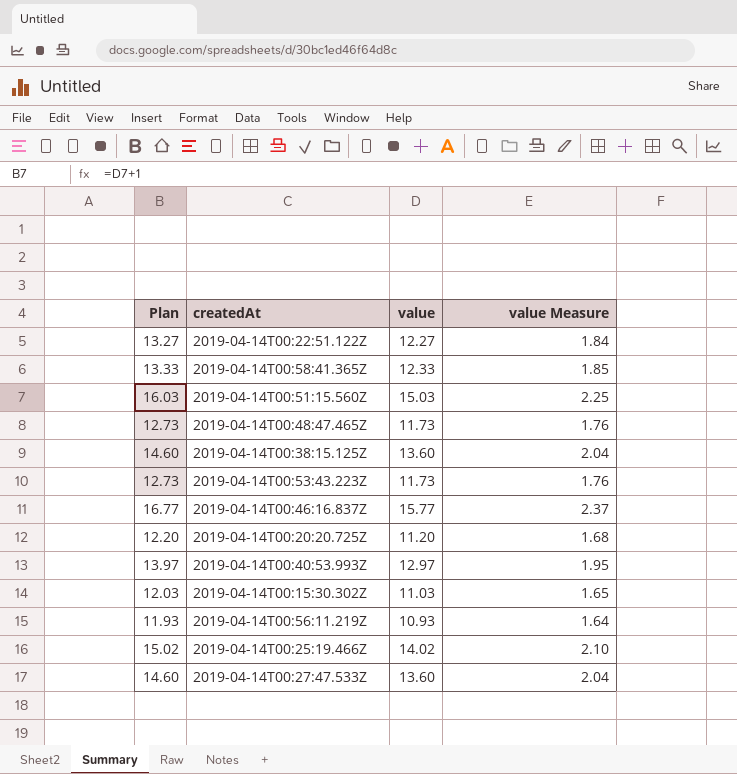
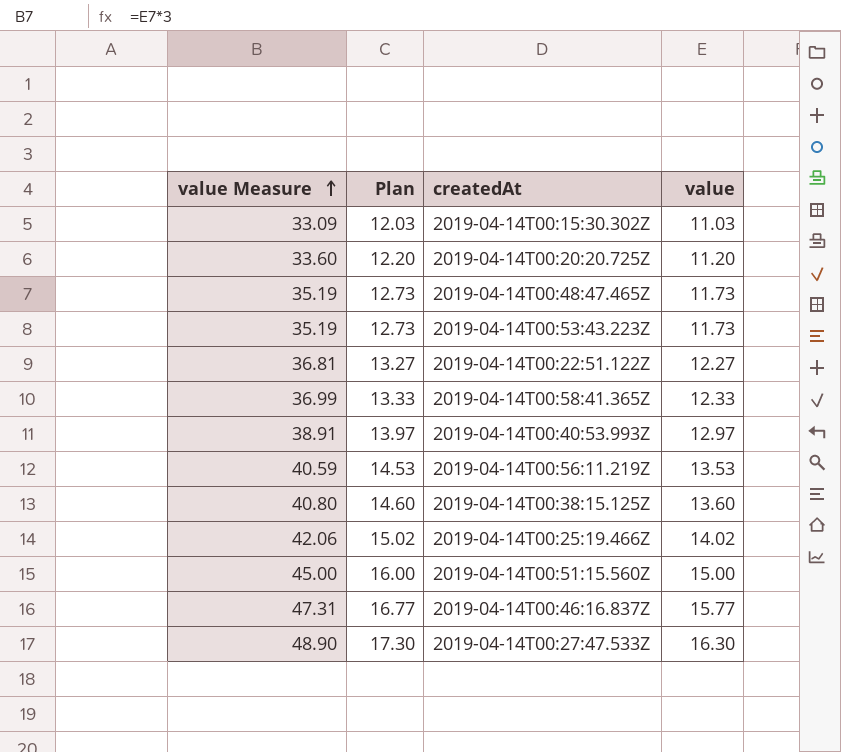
row order: none -> value Measure ascending
column value Measure | formula: [value] * 0.15 -> [value] * 3
column value Measure | position: 4 -> 1
2019-04-14T00:56:11.219Z | Plan: 11.93 -> 14.53
2019-04-14T00:56:11.219Z | value: 10.93 -> 13.53
2019-04-14T00:51:15.560Z | Plan: 16.03 -> 16.00
2019-04-14T00:51:15.560Z | value: 15.03 -> 15.00
2019-04-14T00:27:47.533Z | Plan: 14.60 -> 17.30
2019-04-14T00:27:47.533Z | value: 13.60 -> 16.30

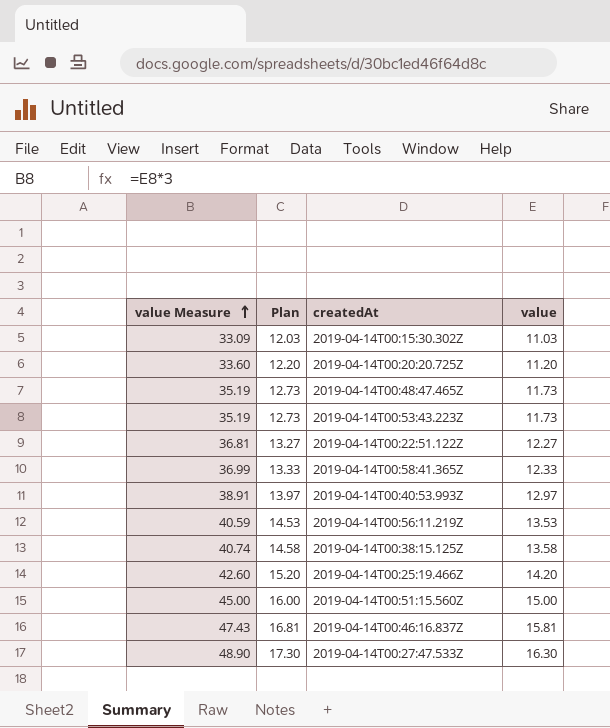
2019-04-14T00:38:15.125Z | value Measure: 40.80 -> 40.74
2019-04-14T00:38:15.125Z | Plan: 14.60 -> 14.58
2019-04-14T00:38:15.125Z | value: 13.60 -> 13.58
2019-04-14T00:25:19.466Z | value Measure: 42.06 -> 42.60
2019-04-14T00:25:19.466Z | Plan: 15.02 -> 15.20
2019-04-14T00:25:19.466Z | value: 14.02 -> 14.20
2019-04-14T00:46:16.837Z | value Measure: 47.31 -> 47.43
2019-04-14T00:46:16.837Z | Plan: 16.77 -> 16.81
2019-04-14T00:46:16.837Z | value: 15.77 -> 15.81

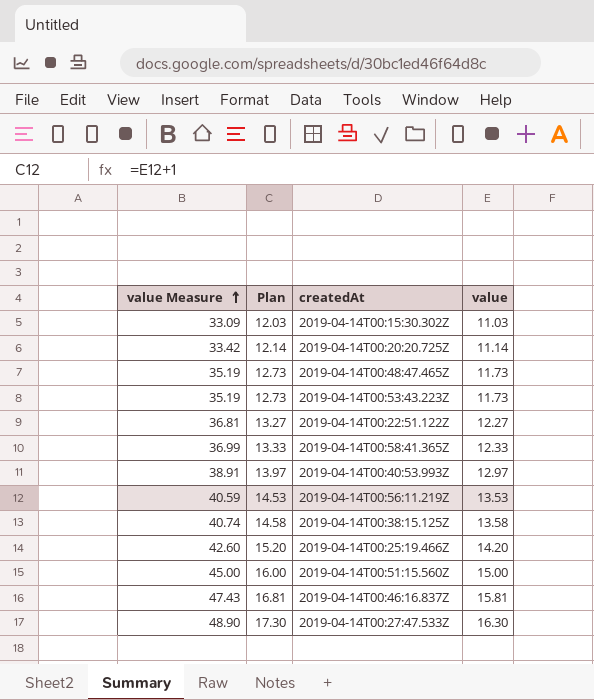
2019-04-14T00:20:20.725Z | value Measure: 33.60 -> 33.42
2019-04-14T00:20:20.725Z | Plan: 12.20 -> 12.14
2019-04-14T00:20:20.725Z | value: 11.20 -> 11.14

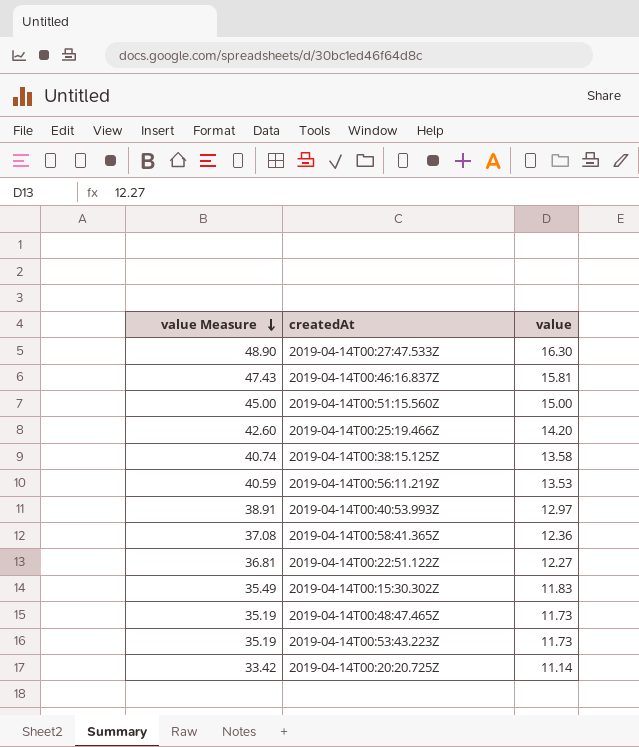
row order: value Measure ascending -> value Measure descending
column Plan | formula: [value] + 1 -> none
2019-04-14T00:58:41.365Z | value Measure: 36.99 -> 37.08
2019-04-14T00:58:41.365Z | value: 12.33 -> 12.36
2019-04-14T00:15:30.302Z | value Measure: 33.09 -> 35.49
2019-04-14T00:15:30.302Z | value: 11.03 -> 11.83

